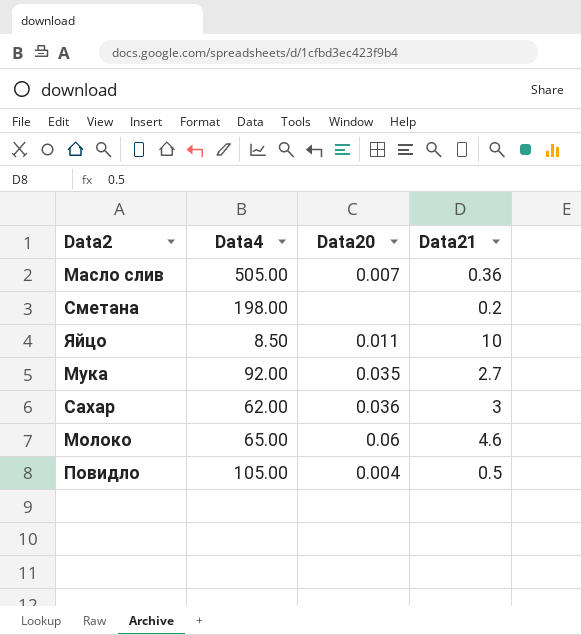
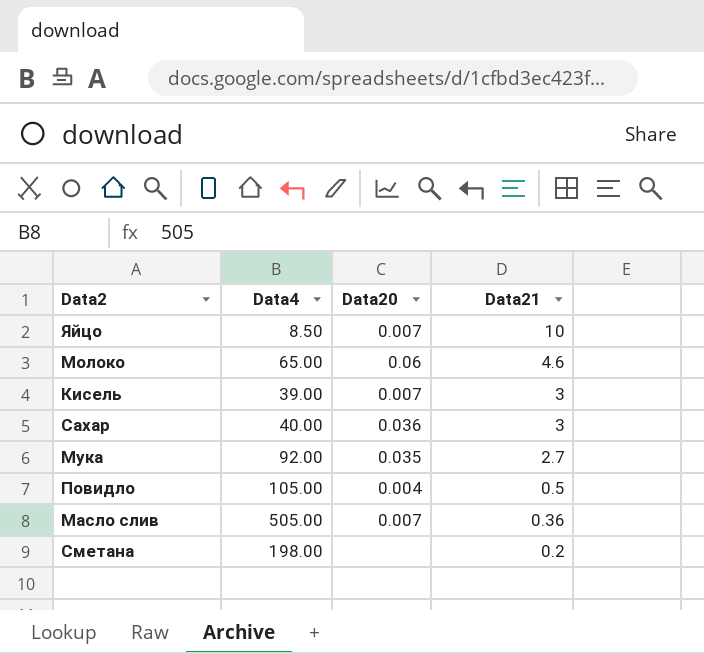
row order: none -> Data21 descending
Яйцо | Data20: 0.011 -> 0.007
row Кисель: none -> 39.00 | 0.007 | 3
Сахар | Data4: 62.00 -> 40.00

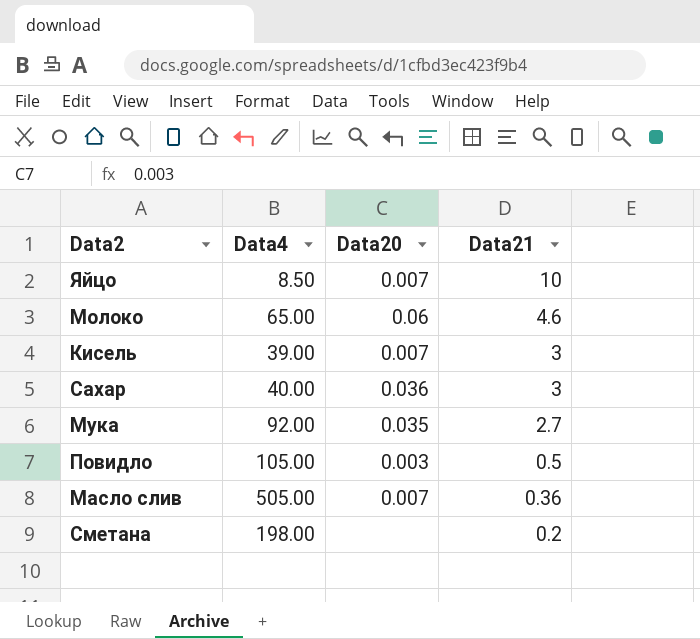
Повидло | Data20: 0.004 -> 0.003

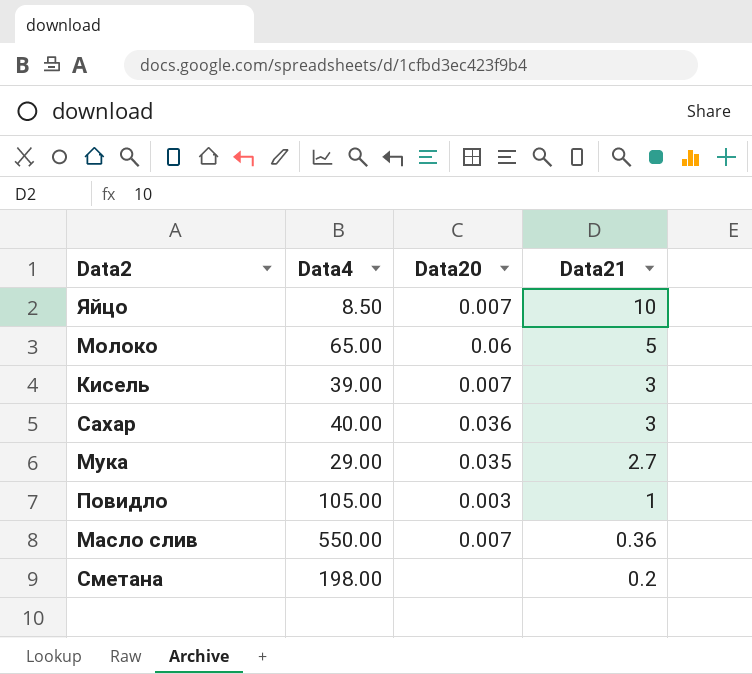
Молоко | Data21: 4.6 -> 5
Мука | Data4: 92.00 -> 29.00
Повидло | Data21: 0.5 -> 1
Масло слив | Data4: 505.00 -> 550.00

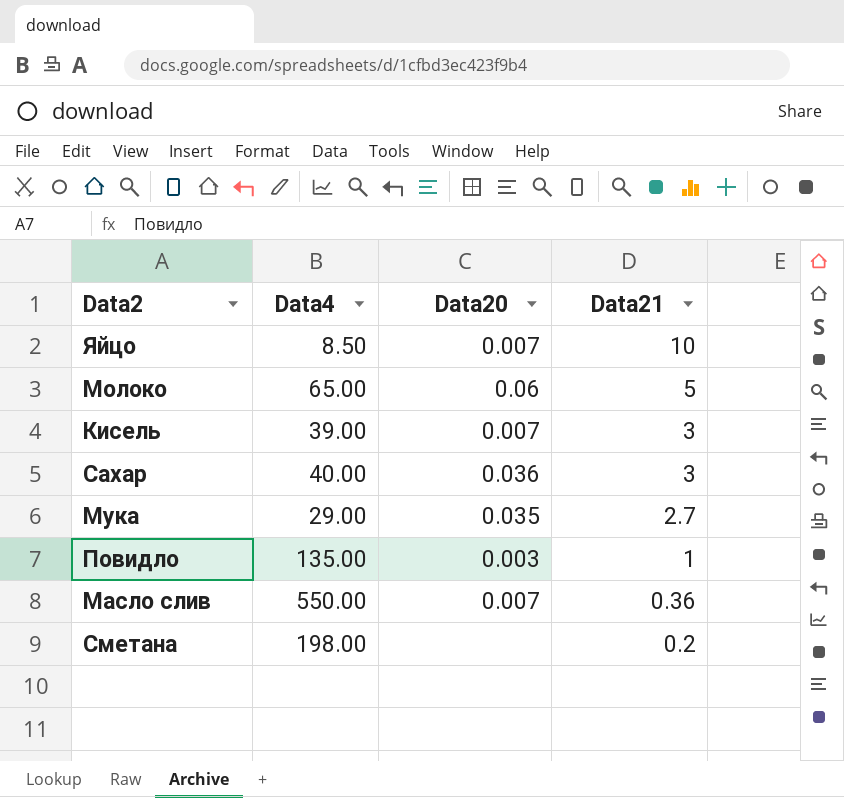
Повидло | Data4: 105.00 -> 135.00

